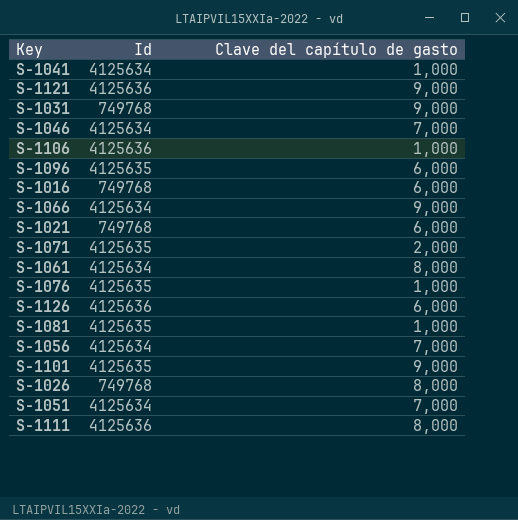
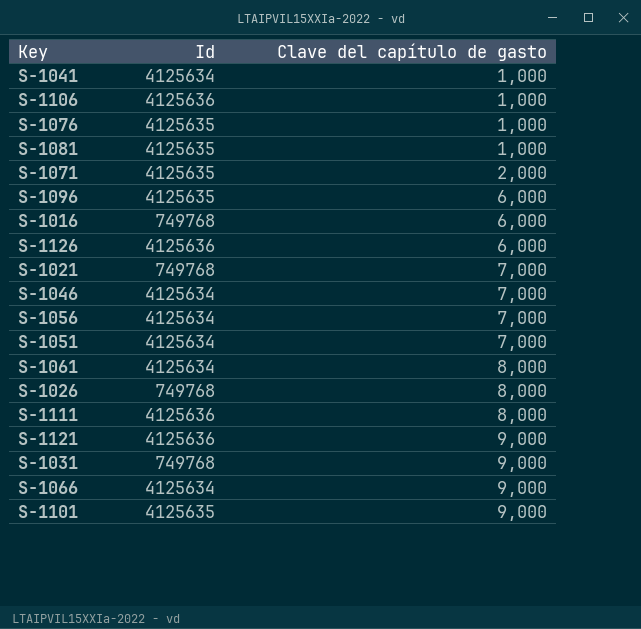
row order: none -> Clave del capítulo de gasto ascending
S-1021 | Clave del capítulo de gasto: 6,000 -> 7,000

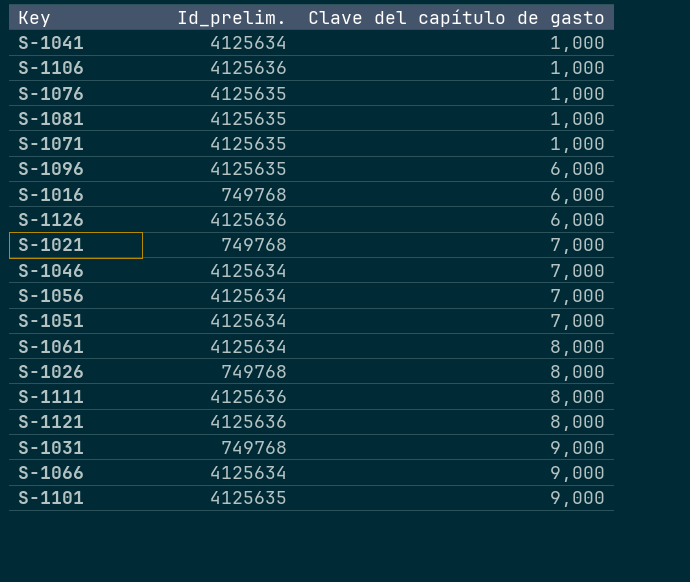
column name: Id -> Id_prelim.
S-1071 | Clave del capítulo de gasto: 2,000 -> 1,000
S-1121 | Clave del capítulo de gasto: 9,000 -> 8,000

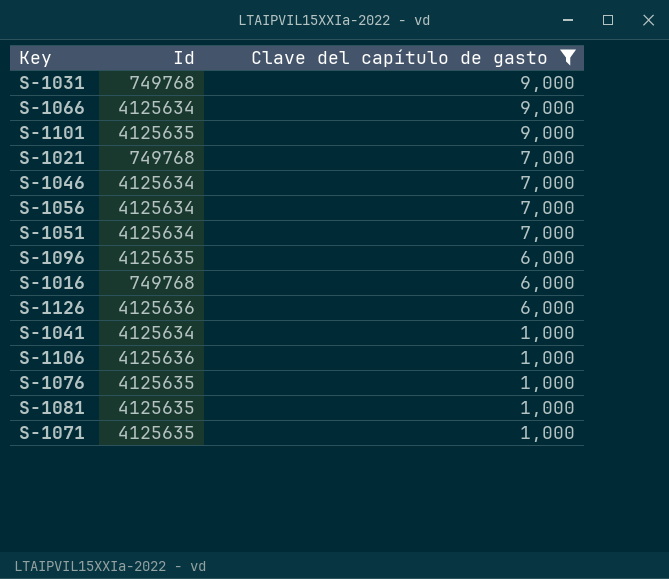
filter: none -> Clave del capítulo de gasto != 8,000
row order: Clave del capítulo de gasto ascending -> Clave del capítulo de gasto descending
column name: Id_prelim. -> Id

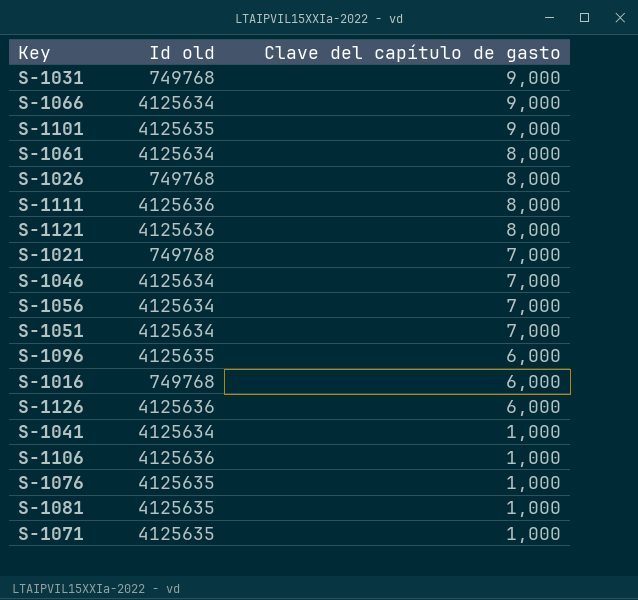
filter: Clave del capítulo de gasto != 8,000 -> none
column name: Id -> Id old

